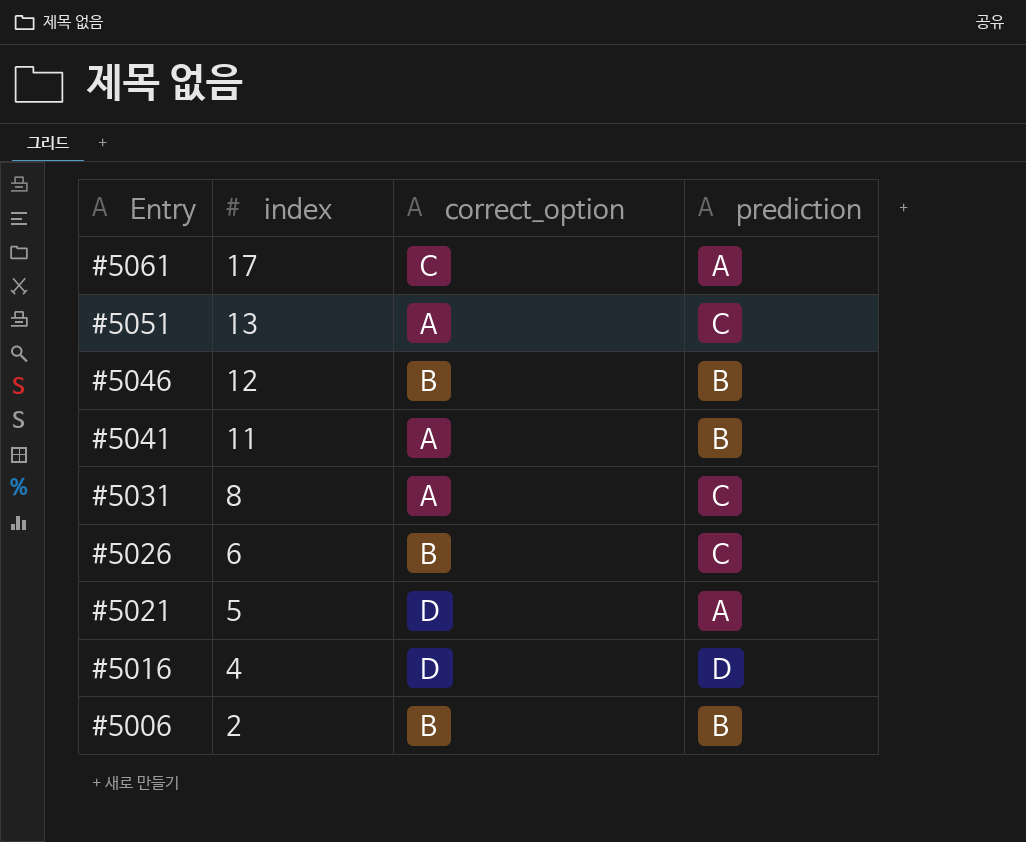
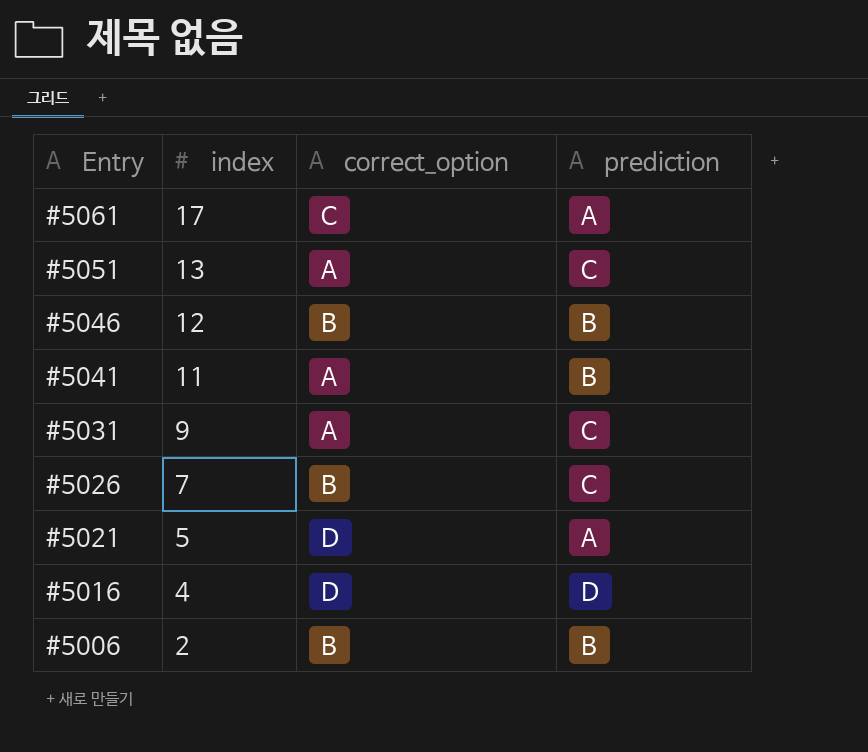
#5031 | index: 8 -> 9
#5026 | index: 6 -> 7

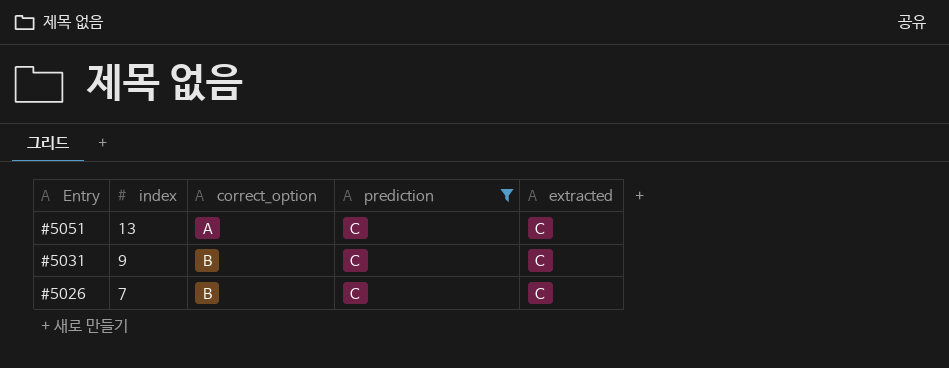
filter: none -> prediction = C
column extracted | position: none -> 5
#5031 | correct_option: A -> B

